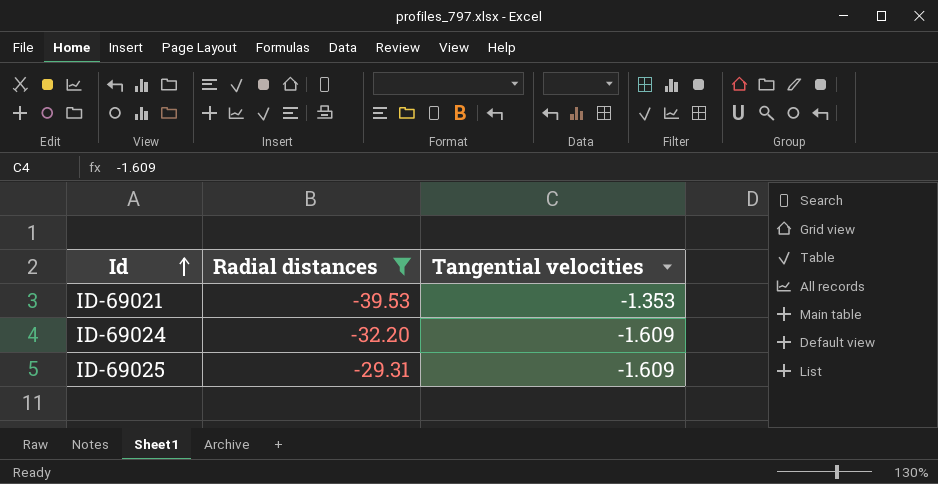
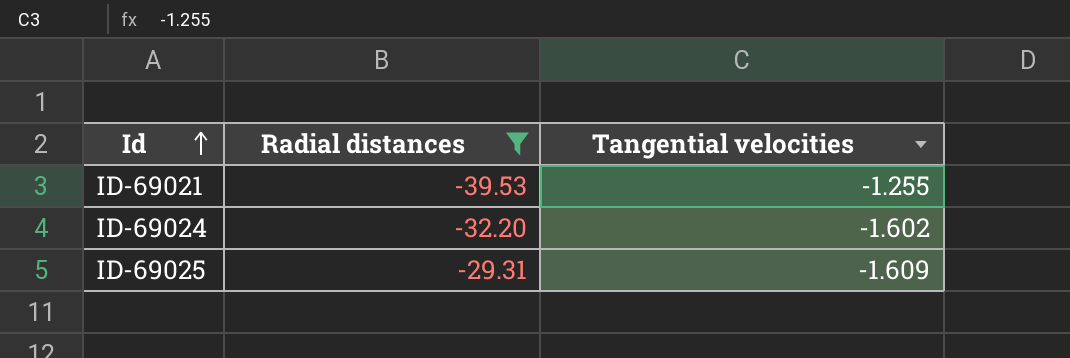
ID-69021 | Tangential velocities: -1.353 -> -1.255
ID-69024 | Tangential velocities: -1.609 -> -1.602

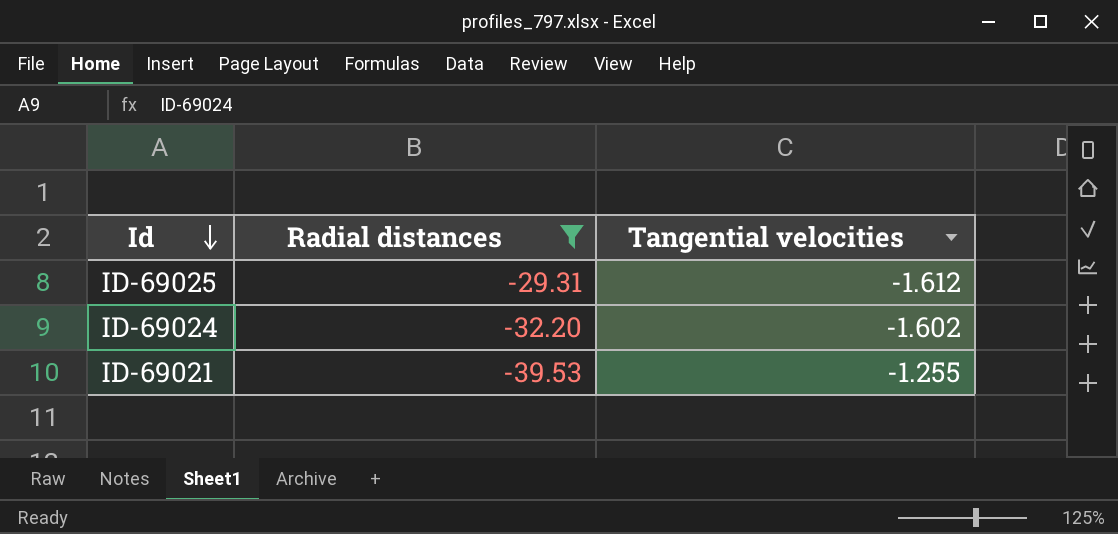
row order: Id ascending -> Id descending
ID-69025 | Tangential velocities: -1.609 -> -1.612

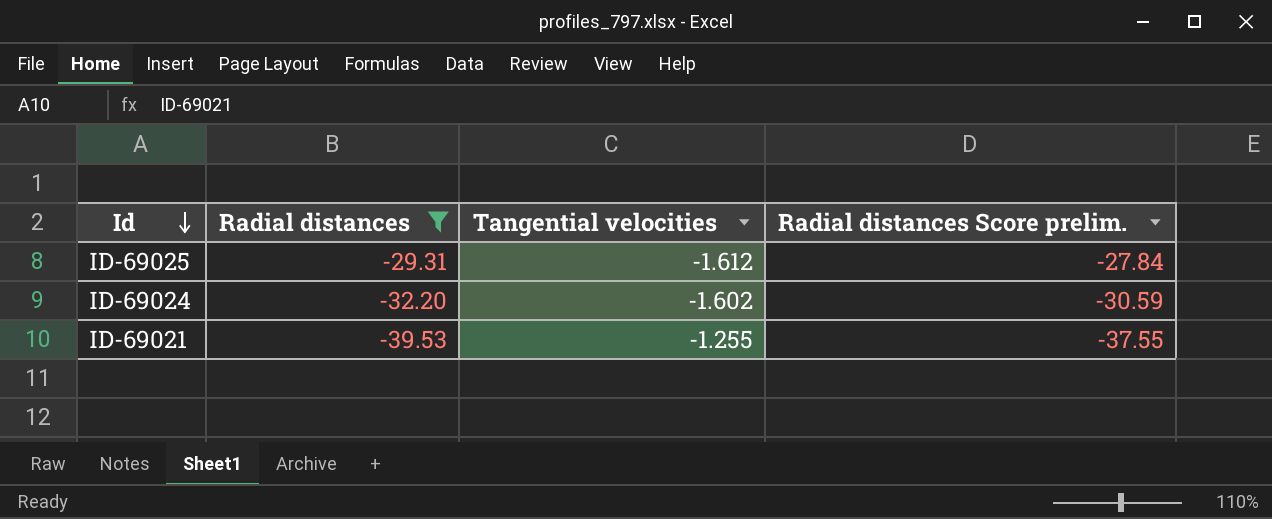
column Radial distances Score prelim. | formula: none -> [Radial distances] * 0.95

